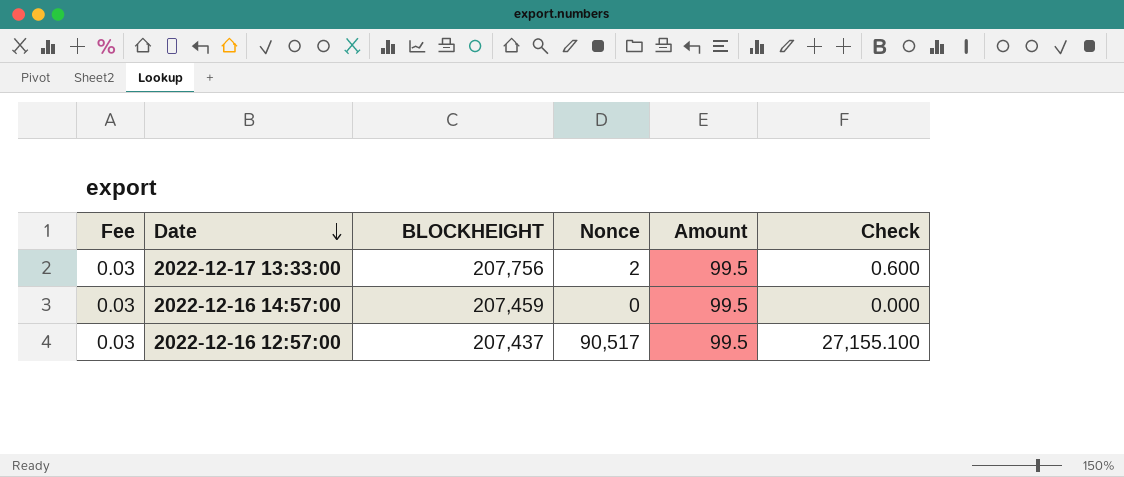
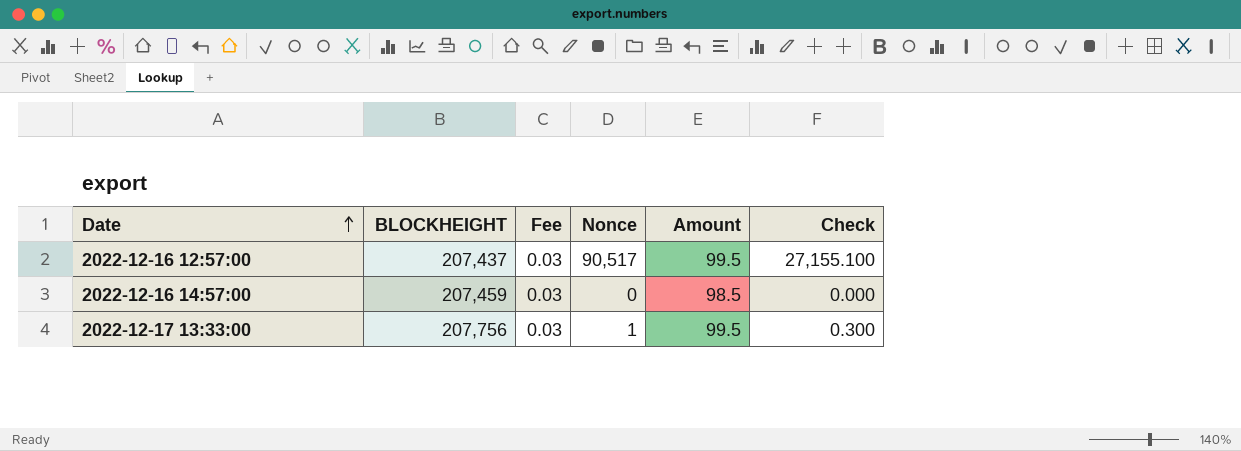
row order: Date descending -> Date ascending
column Fee | position: 1 -> 3
2022-12-16 14:57:00 | Amount: 99.5 -> 98.5
2022-12-17 13:33:00 | Nonce: 2 -> 1
2022-12-17 13:33:00 | Check: 0.600 -> 0.300

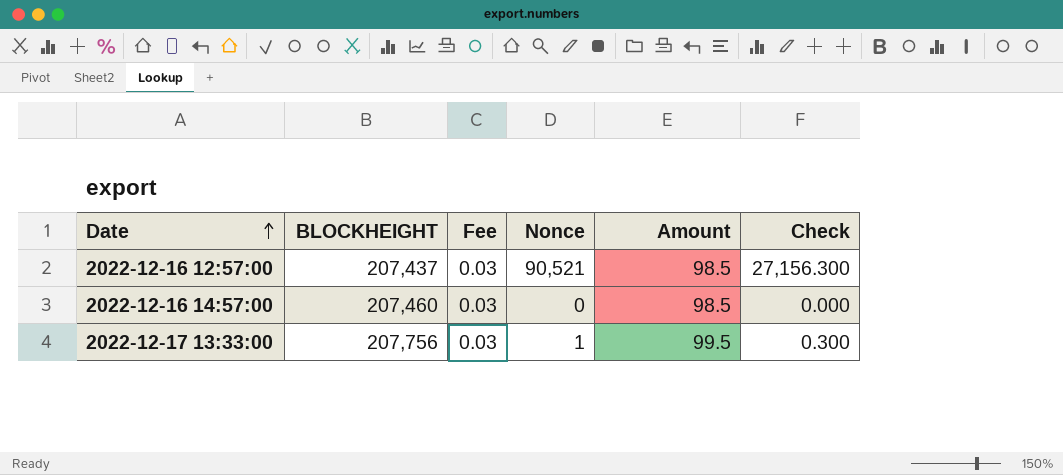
2022-12-16 12:57:00 | Nonce: 90,517 -> 90,521
2022-12-16 12:57:00 | Amount: 99.5 -> 98.5
2022-12-16 12:57:00 | Check: 27,155.100 -> 27,156.300
2022-12-16 14:57:00 | BLOCKHEIGHT: 207,459 -> 207,460

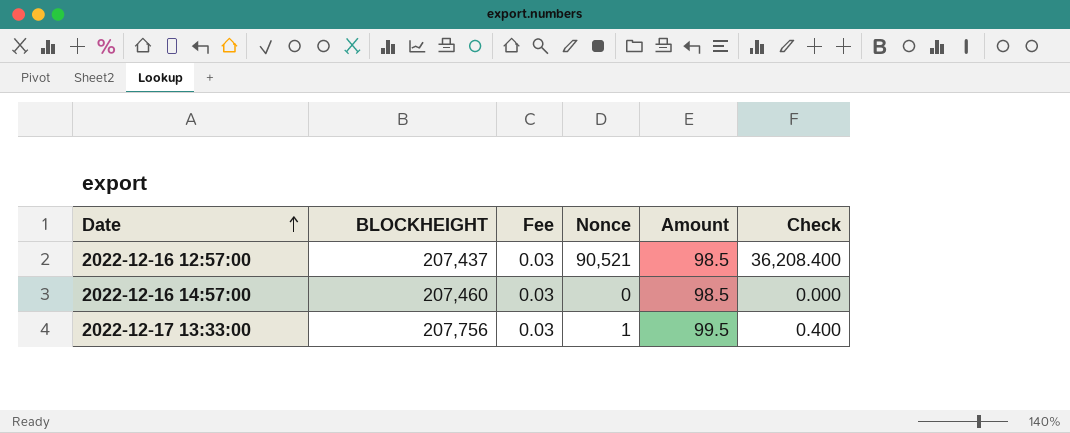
column Check | formula: [Nonce] * 0.3 -> [Nonce] * 0.4

